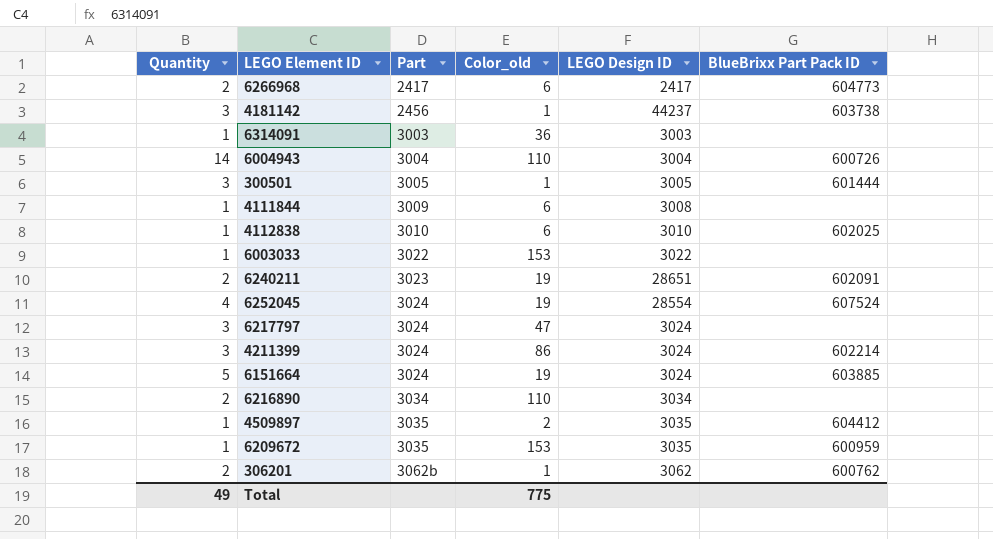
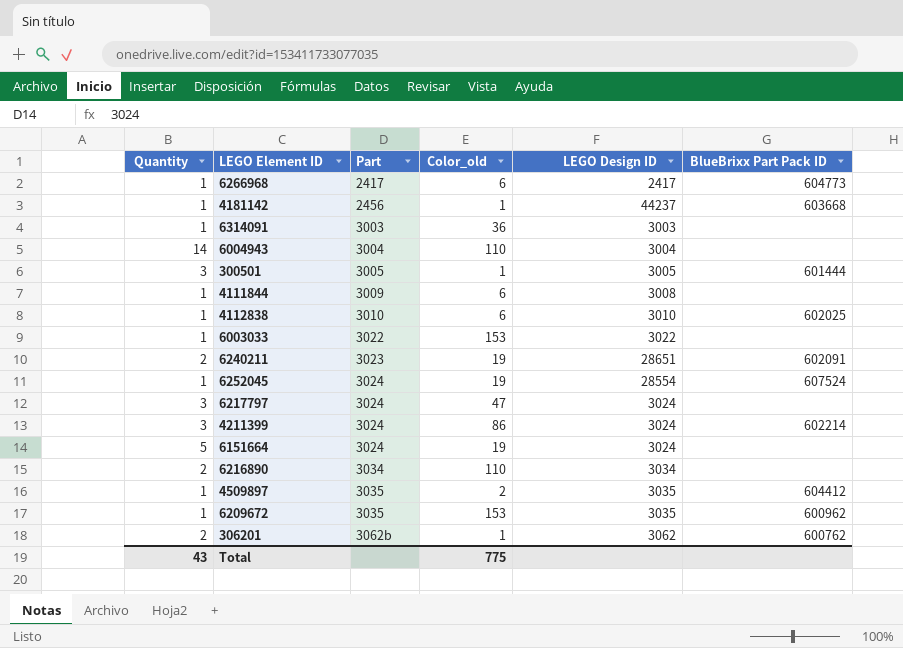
6266968 | Quantity: 2 -> 1
4181142 | Quantity: 3 -> 1
4181142 | BlueBrixx Part Pack ID: 603738 -> 603668
6004943 | BlueBrixx Part Pack ID: 600726 -> none
6252045 | Quantity: 4 -> 1
6151664 | BlueBrixx Part Pack ID: 603885 -> none
6209672 | BlueBrixx Part Pack ID: 600959 -> 600962
Total | Quantity: 49 -> 43

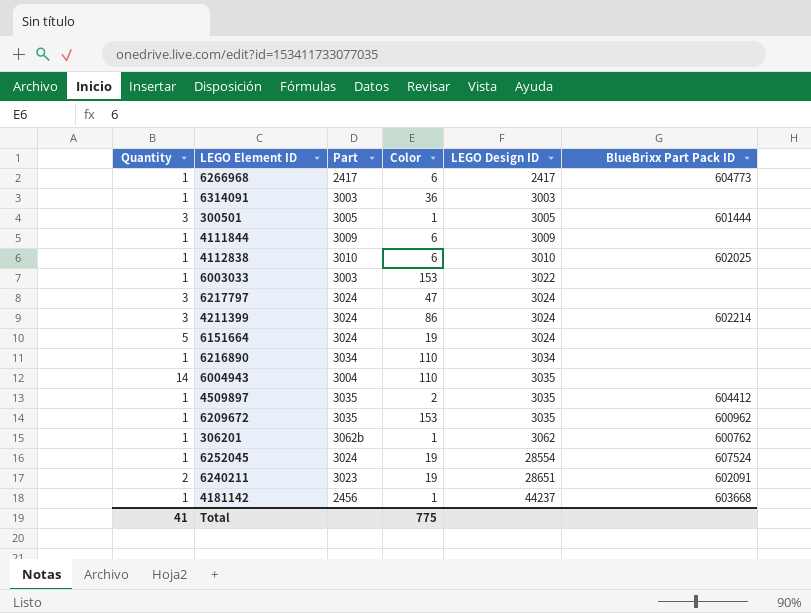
row order: Part ascending -> LEGO Design ID ascending
column name: Color_old -> Color
4111844 | LEGO Design ID: 3008 -> 3009
6003033 | Part: 3022 -> 3003
6216890 | Quantity: 2 -> 1
6004943 | LEGO Design ID: 3004 -> 3035
306201 | Quantity: 2 -> 1
Total | Quantity: 43 -> 41

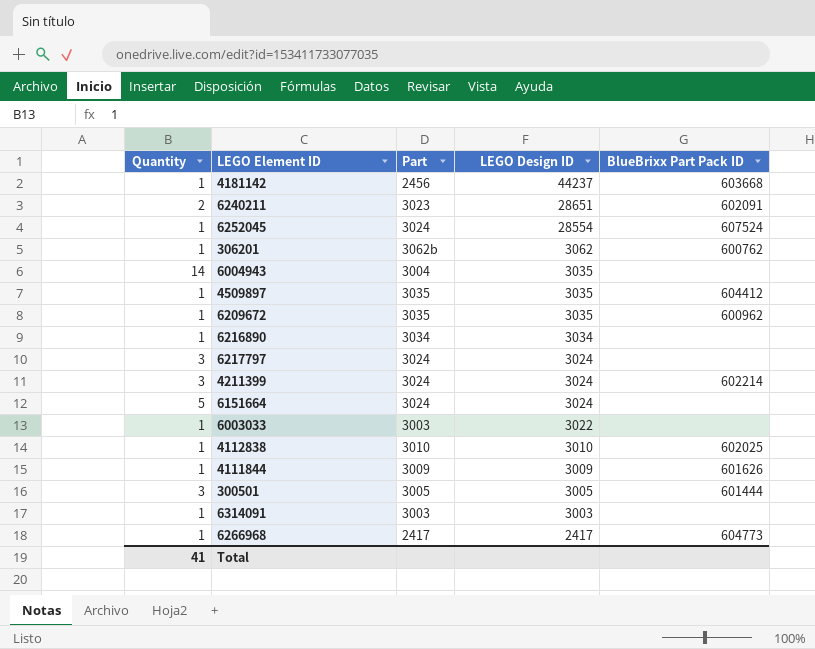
row order: LEGO Design ID ascending -> LEGO Design ID descending
column Color | position: 4 -> none
4111844 | BlueBrixx Part Pack ID: none -> 601626

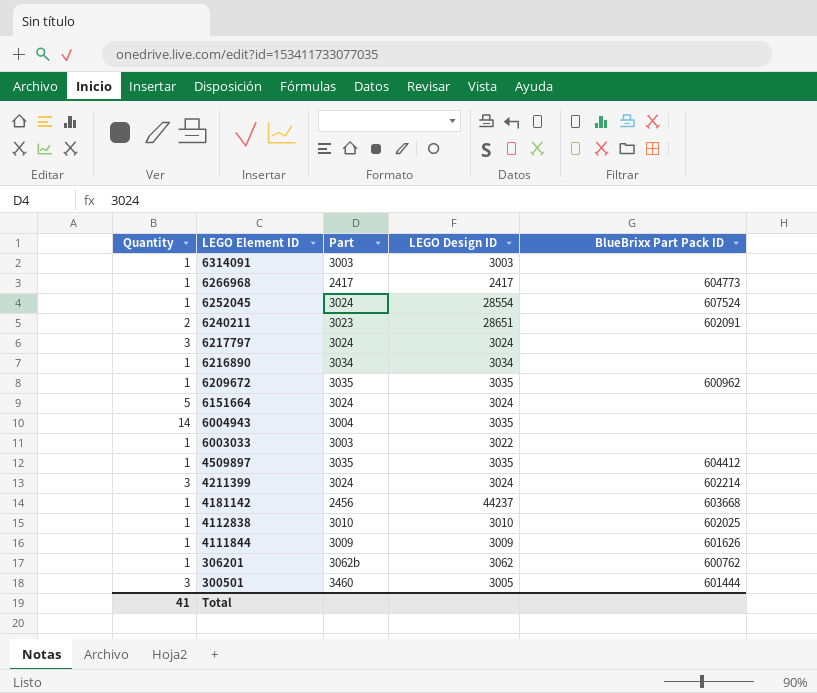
row order: LEGO Design ID descending -> LEGO Element ID descending
300501 | Part: 3005 -> 3460

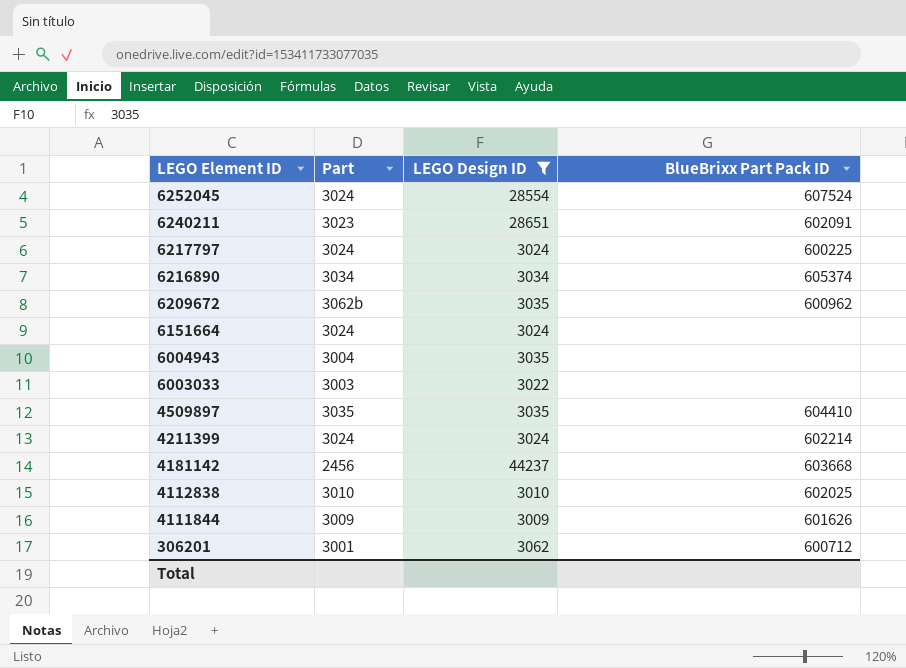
filter: none -> LEGO Design ID >= 3009
column Quantity | position: 1 -> none
6217797 | BlueBrixx Part Pack ID: none -> 600225
6216890 | BlueBrixx Part Pack ID: none -> 605374
6209672 | Part: 3035 -> 3062b
4509897 | BlueBrixx Part Pack ID: 604412 -> 604410
306201 | Part: 3062b -> 3001
306201 | BlueBrixx Part Pack ID: 600762 -> 600712

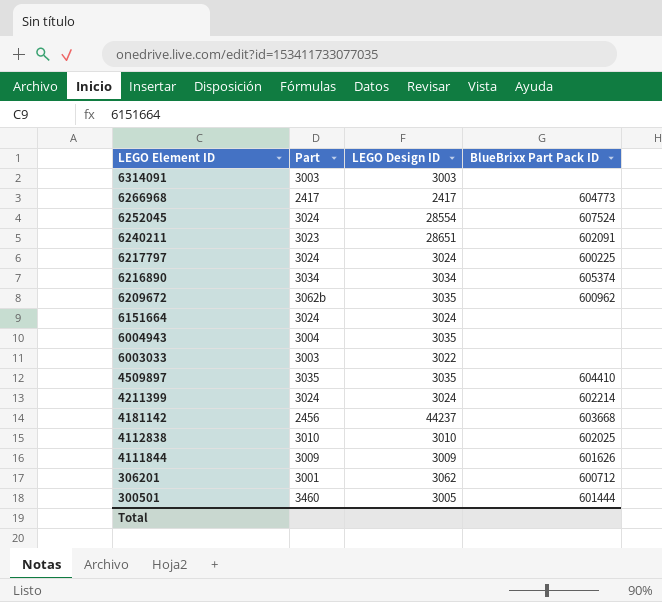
filter: LEGO Design ID >= 3009 -> none

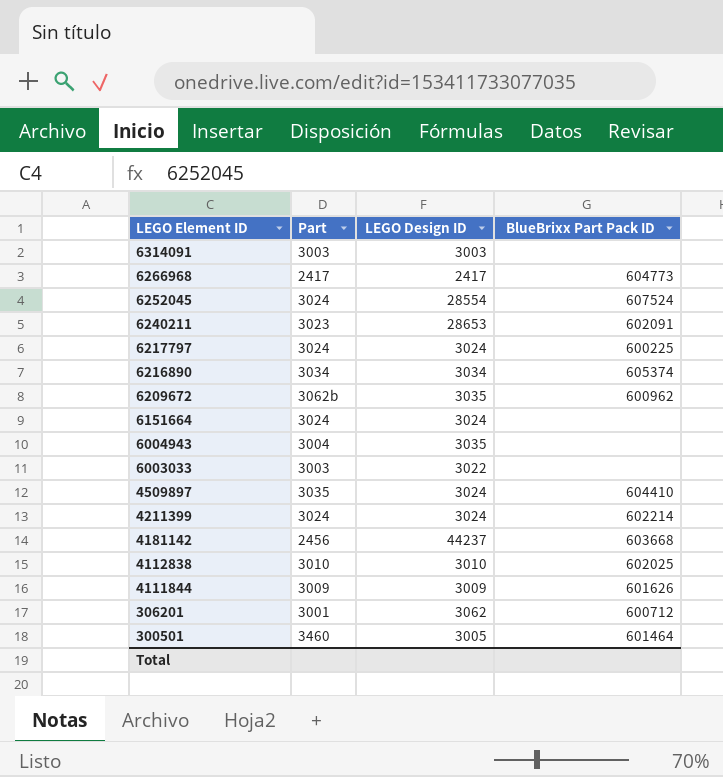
6240211 | LEGO Design ID: 28651 -> 28653
4509897 | LEGO Design ID: 3035 -> 3024
300501 | BlueBrixx Part Pack ID: 601444 -> 601464

